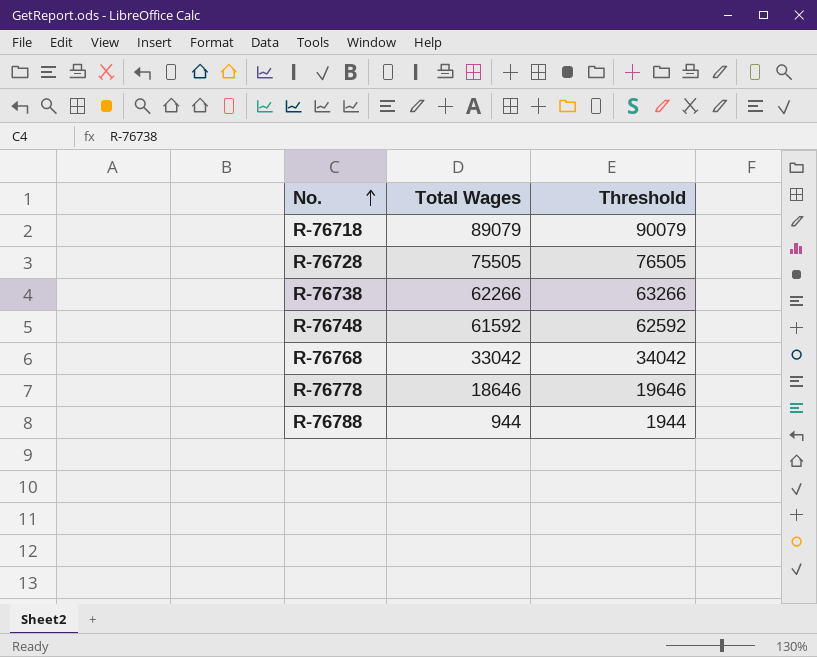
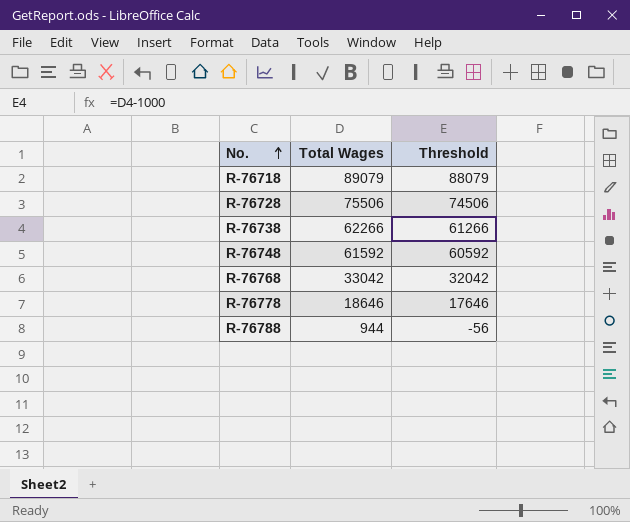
column Threshold | formula: [Total Wages] + 1000 -> [Total Wages] - 1000
R-76728 | Total Wages: 75505 -> 75506

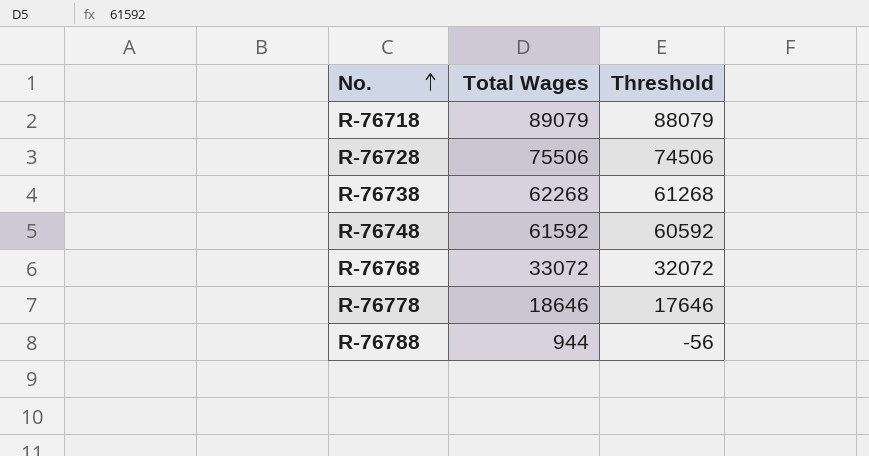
R-76738 | Total Wages: 62266 -> 62268
R-76738 | Threshold: 61266 -> 61268
R-76768 | Total Wages: 33042 -> 33072
R-76768 | Threshold: 32042 -> 32072

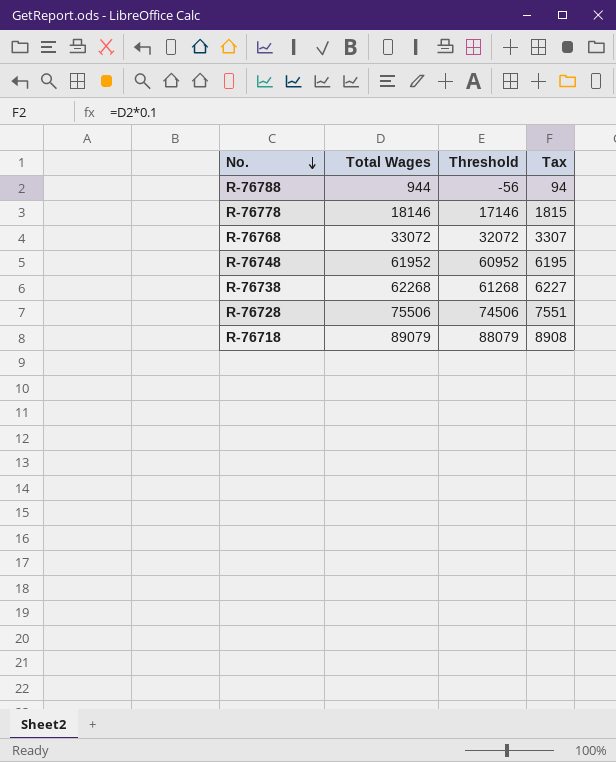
row order: No. ascending -> No. descending
column Tax | formula: none -> [Total Wages] * 0.1
R-76778 | Total Wages: 18646 -> 18146
R-76778 | Threshold: 17646 -> 17146
R-76748 | Total Wages: 61592 -> 61952
R-76748 | Threshold: 60592 -> 60952

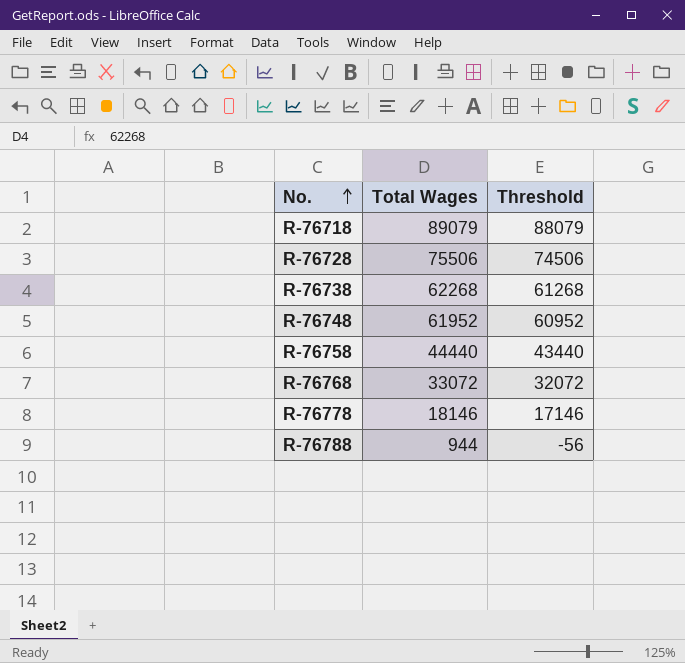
row order: No. descending -> No. ascending
column Tax | formula: [Total Wages] * 0.1 -> none
row R-76758: none -> 44440 | 43440

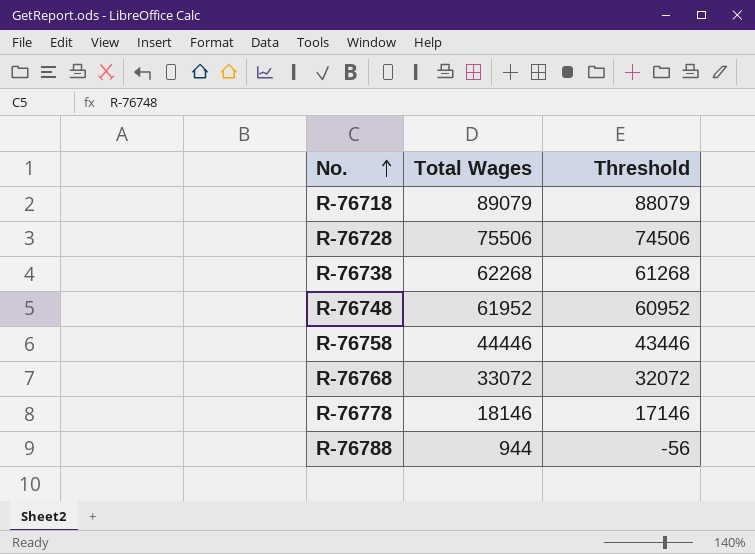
R-76758 | Total Wages: 44440 -> 44446
R-76758 | Threshold: 43440 -> 43446

